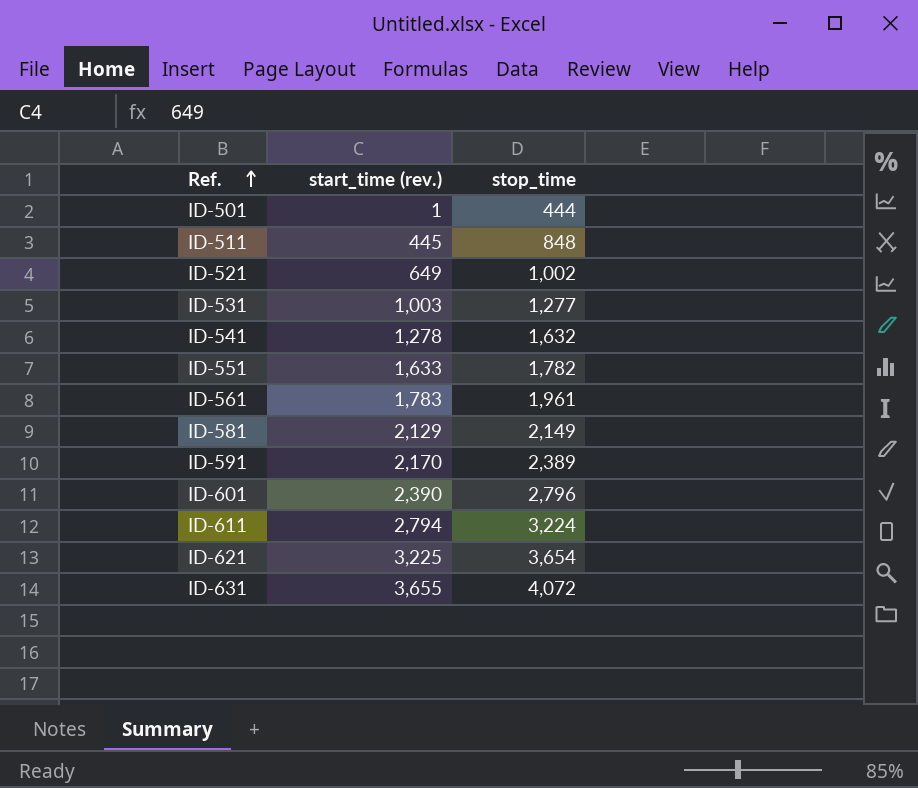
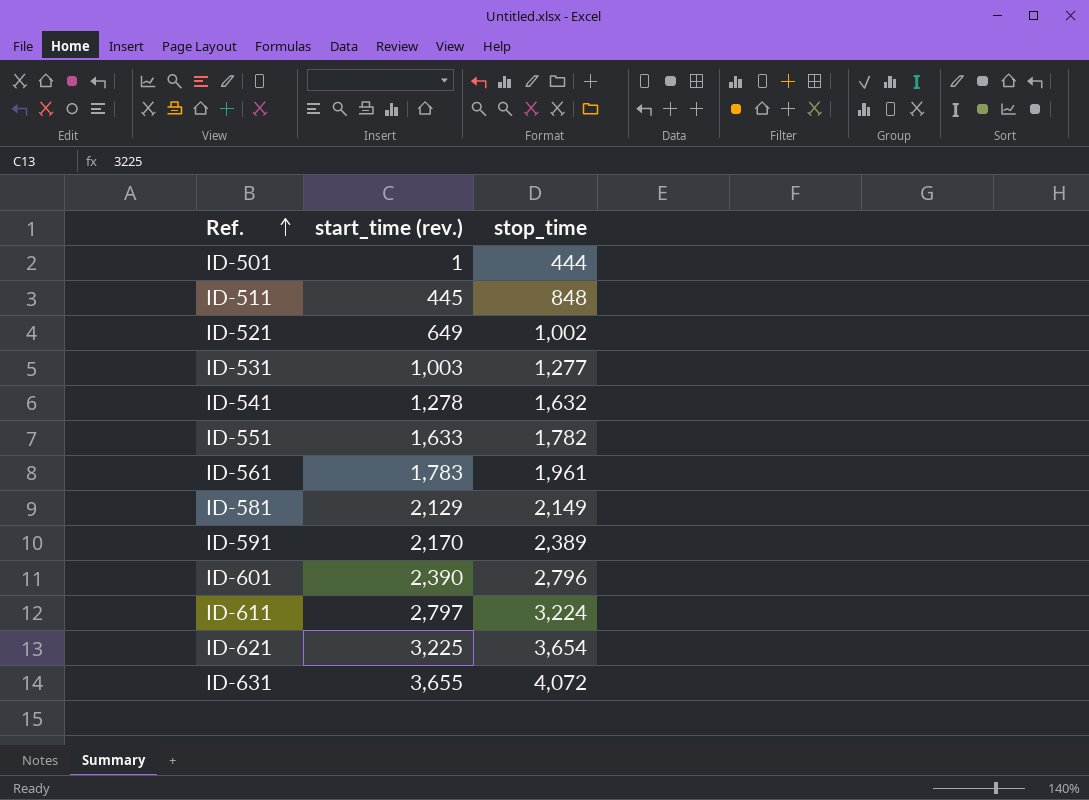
ID-611 | start_time (rev.): 2,794 -> 2,797

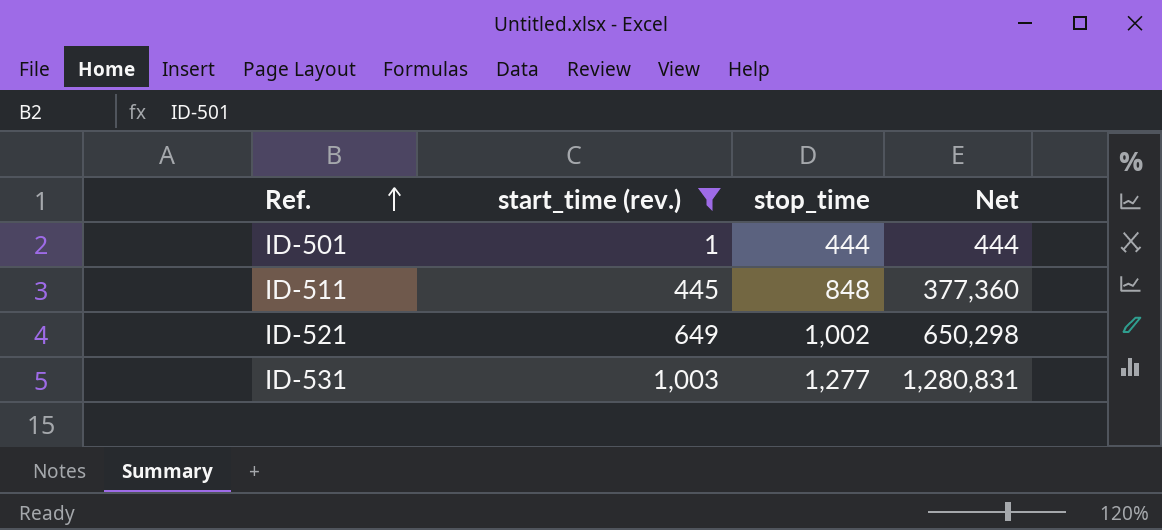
filter: none -> start_time (rev.) <= 1,003
column Net | formula: none -> [start_time (rev.)] * [stop_time]

